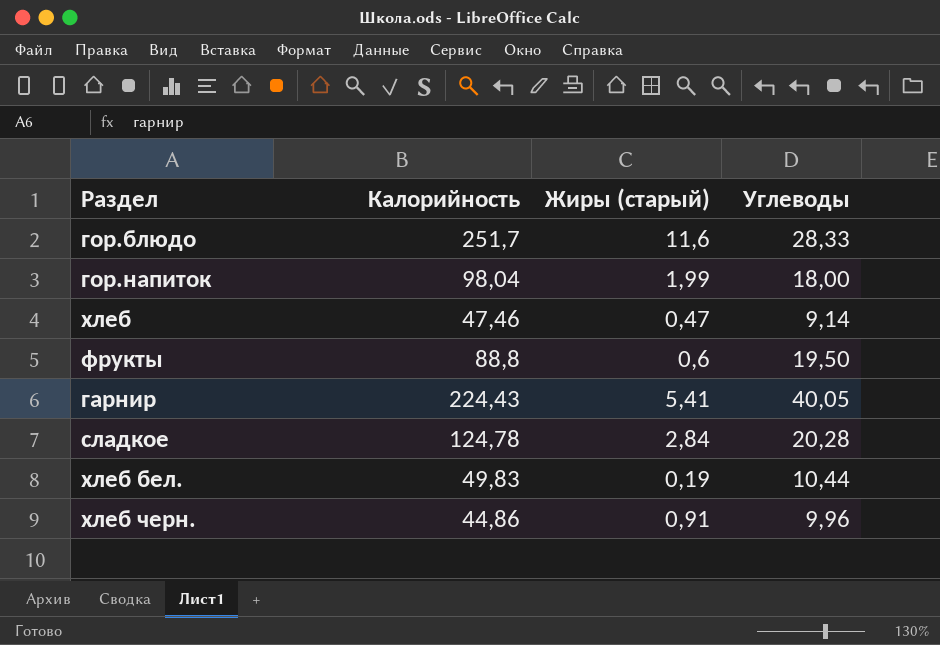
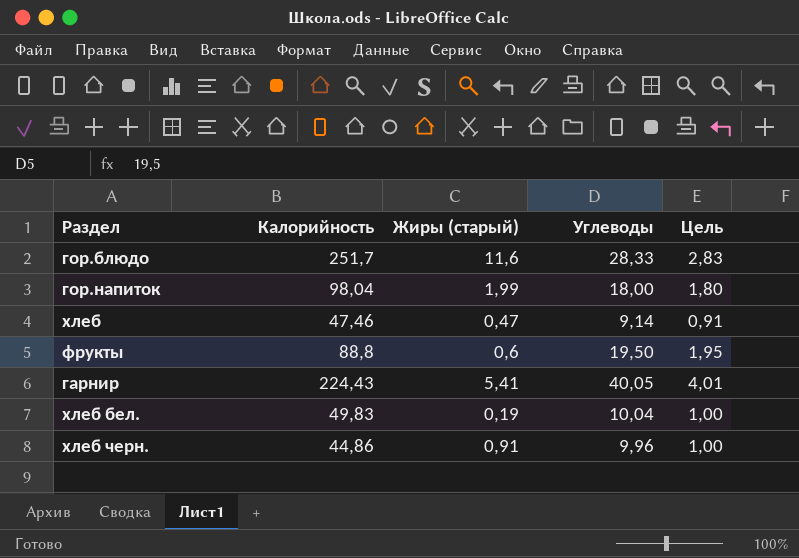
column Цель | formula: none -> [Углеводы] * 0,1
row сладкое: 124,78 | 2,84 | 20,28 -> none
хлеб бел. | Углеводы: 10,44 -> 10,04

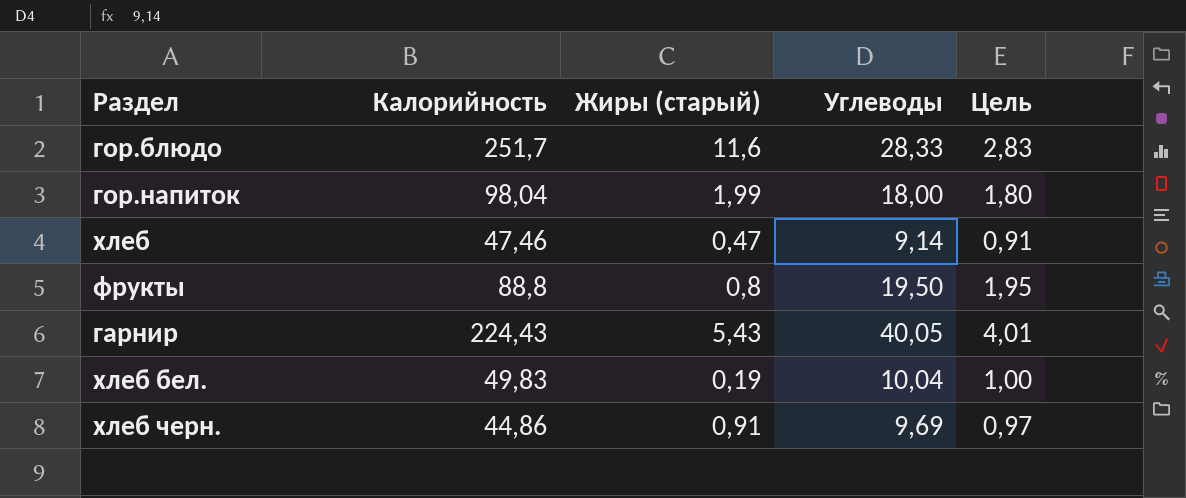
фрукты | Жиры (старый): 0,6 -> 0,8
гарнир | Жиры (старый): 5,41 -> 5,43
хлеб черн. | Углеводы: 9,96 -> 9,69
хлеб черн. | Цель: 1,00 -> 0,97

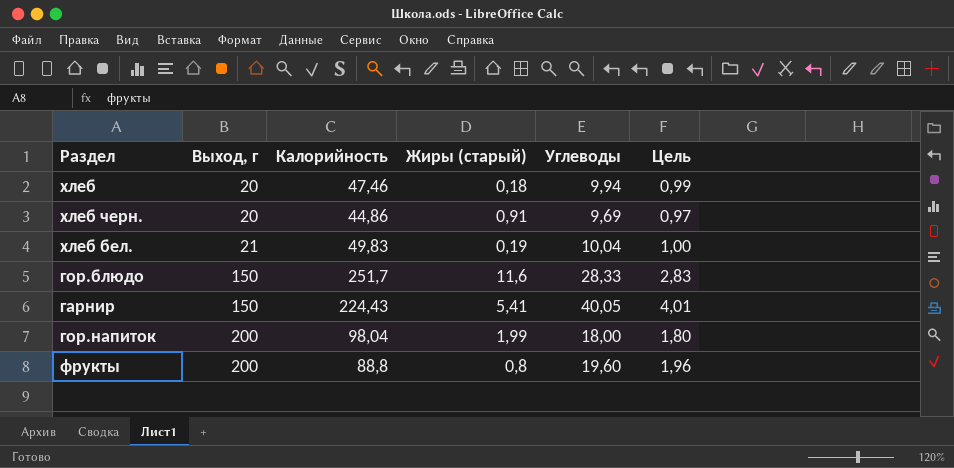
row order: none -> Выход, г ascending
column Выход, г | position: none -> 2
хлеб | Жиры (старый): 0,47 -> 0,18
хлеб | Углеводы: 9,14 -> 9,94
хлеб | Цель: 0,91 -> 0,99
гарнир | Жиры (старый): 5,43 -> 5,41
фрукты | Углеводы: 19,50 -> 19,60
фрукты | Цель: 1,95 -> 1,96

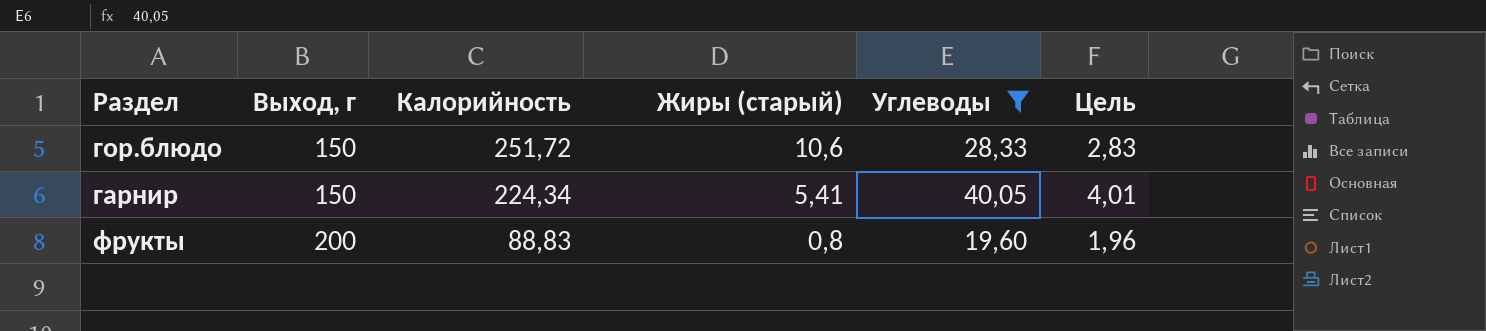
filter: none -> Углеводы >= 19,60
гор.блюдо | Калорийность: 251,7 -> 251,72
гор.блюдо | Жиры (старый): 11,6 -> 10,6
гарнир | Калорийность: 224,43 -> 224,34
фрукты | Калорийность: 88,8 -> 88,83

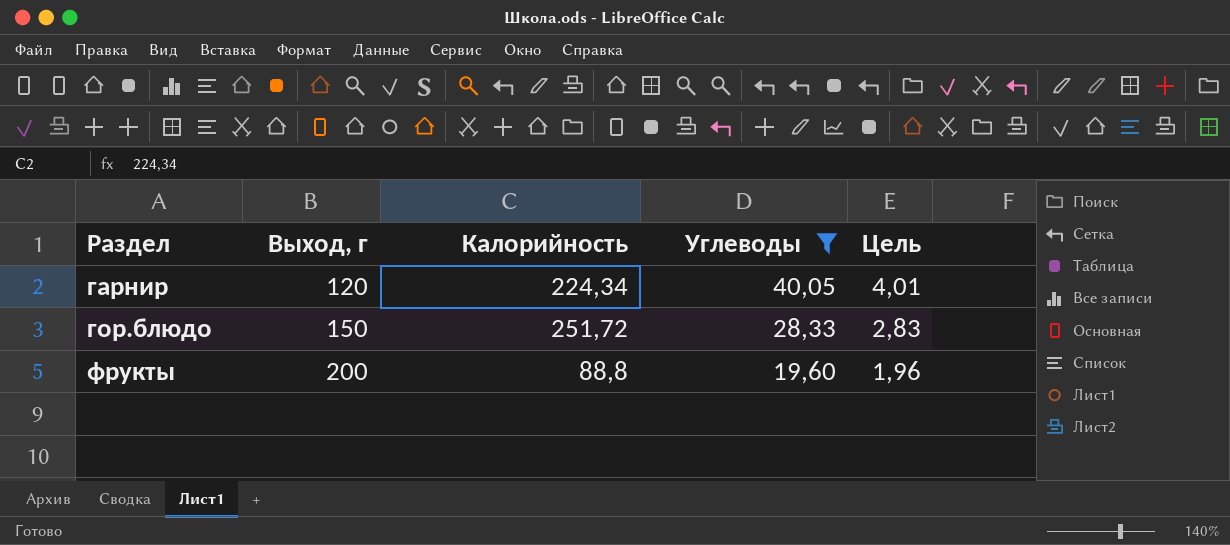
row order: Выход, г ascending -> Раздел ascending
column Жиры (старый) | position: 4 -> none
гарнир | Выход, г: 150 -> 120
фрукты | Калорийность: 88,83 -> 88,8

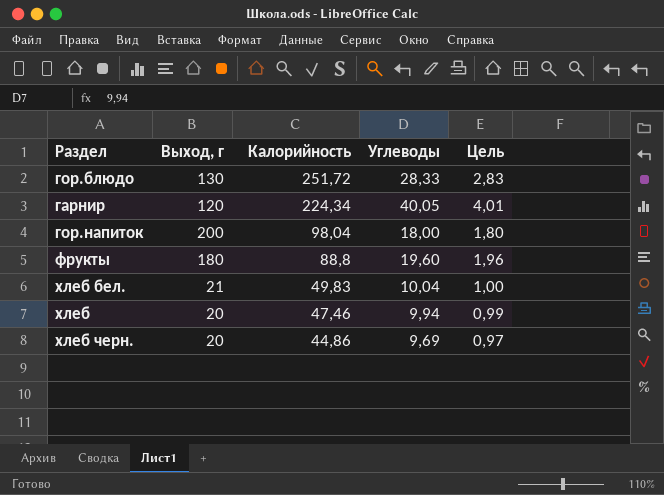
filter: Углеводы >= 19,60 -> none
row order: Раздел ascending -> Калорийность descending
гор.блюдо | Выход, г: 150 -> 130
фрукты | Выход, г: 200 -> 180

